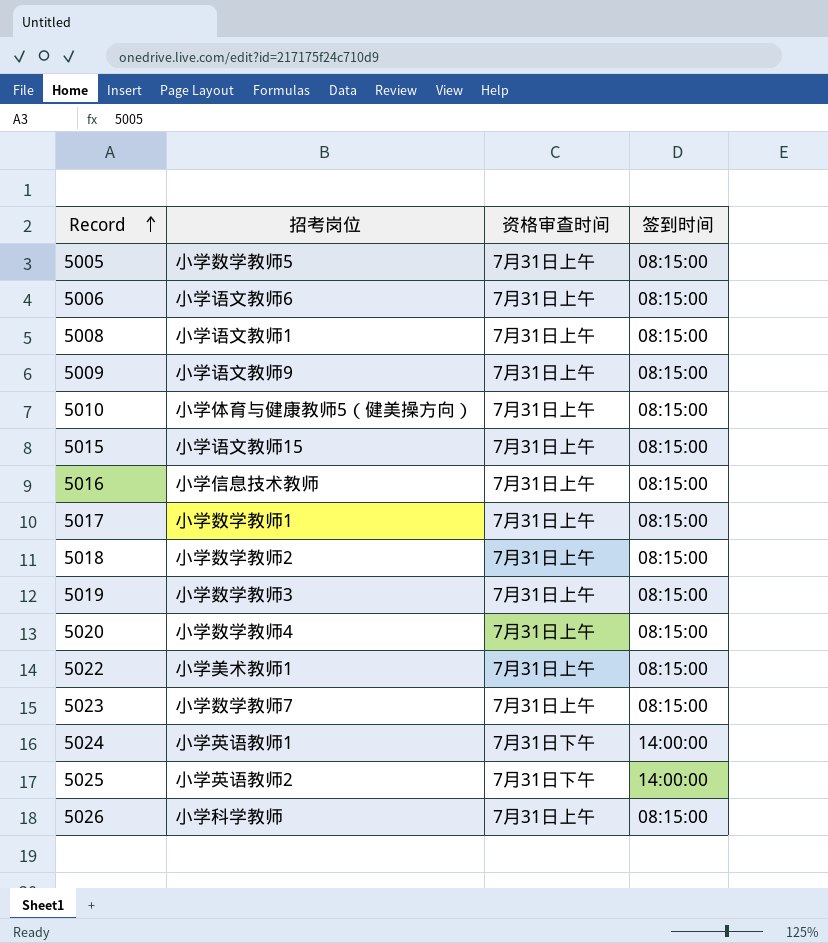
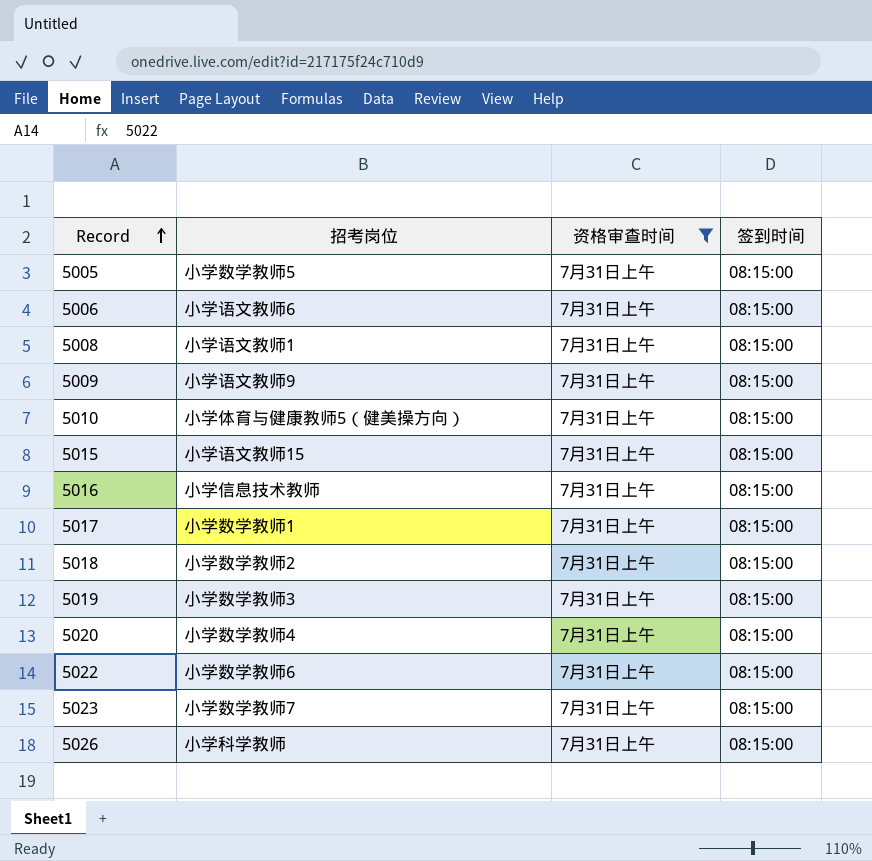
filter: none -> 资格审查时间 = 7月31日上午
5022 | 招考岗位: 小学美术教师1 -> 小学数学教师6

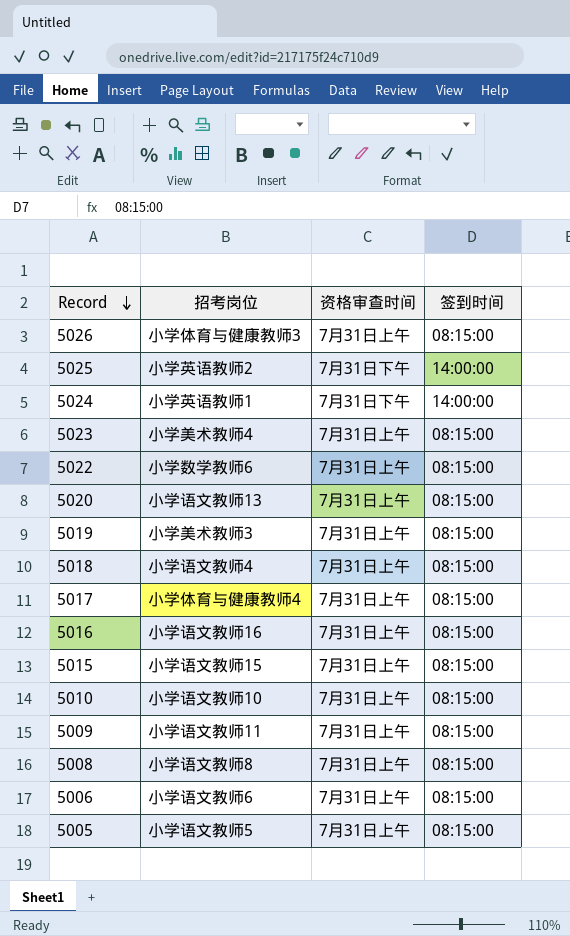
filter: 资格审查时间 = 7月31日上午 -> none
row order: Record ascending -> Record descending
5026 | 招考岗位: 小学科学教师 -> 小学体育与健康教师3
5023 | 招考岗位: 小学数学教师7 -> 小学美术教师4
5020 | 招考岗位: 小学数学教师4 -> 小学语文教师13
5019 | 招考岗位: 小学数学教师3 -> 小学美术教师3
5018 | 招考岗位: 小学数学教师2 -> 小学语文教师4
5017 | 招考岗位: 小学数学教师1 -> 小学体育与健康教师4
5016 | 招考岗位: 小学信息技术教师 -> 小学语文教师16
5010 | 招考岗位: 小学体育与健康教师5（健美操方向） -> 小学语文教师10
5009 | 招考岗位: 小学语文教师9 -> 小学语文教师11
5008 | 招考岗位: 小学语文教师1 -> 小学语文教师8
5005 | 招考岗位: 小学数学教师5 -> 小学语文教师5

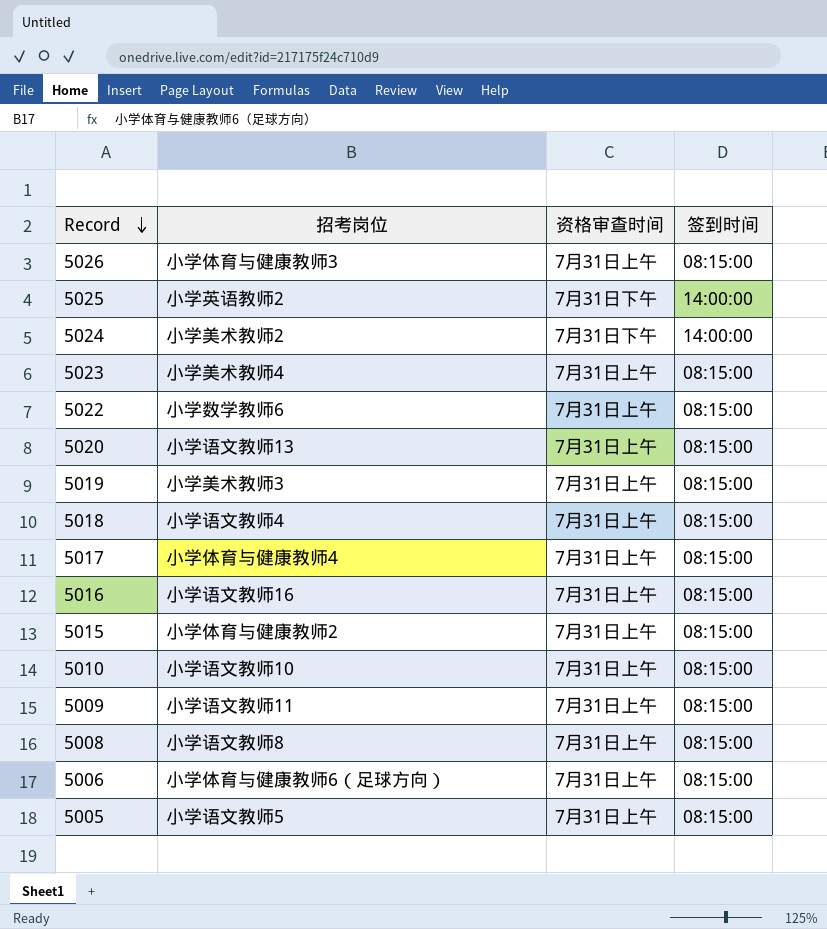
5024 | 招考岗位: 小学英语教师1 -> 小学美术教师2
5015 | 招考岗位: 小学语文教师15 -> 小学体育与健康教师2
5006 | 招考岗位: 小学语文教师6 -> 小学体育与健康教师6（足球方向）

